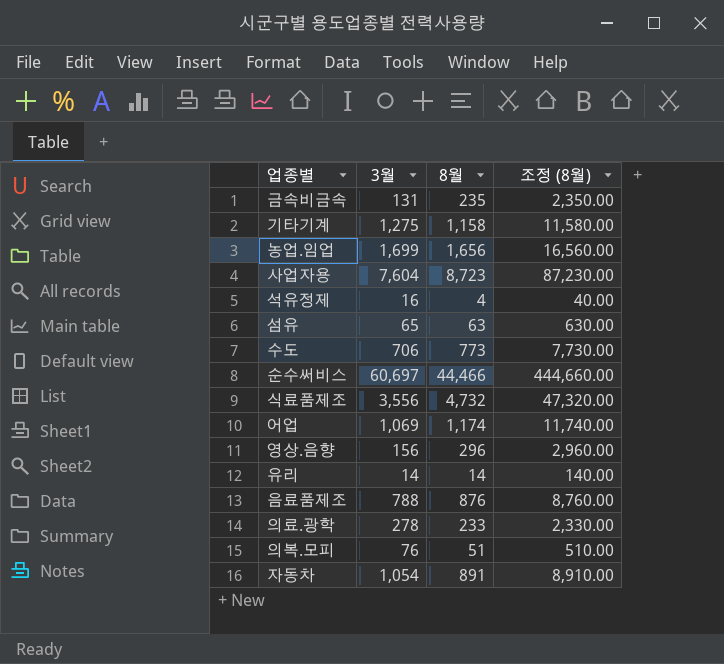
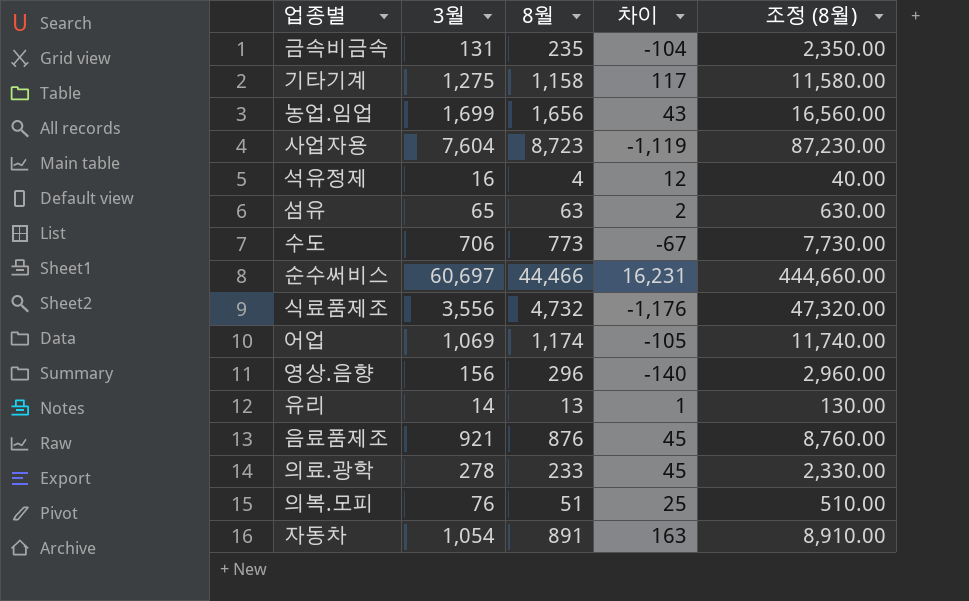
column 차이 | formula: none -> [3월] - [8월]
유리 | 8월: 14 -> 13
유리 | 조정 (8월): 140.00 -> 130.00
음료품제조 | 3월: 788 -> 921

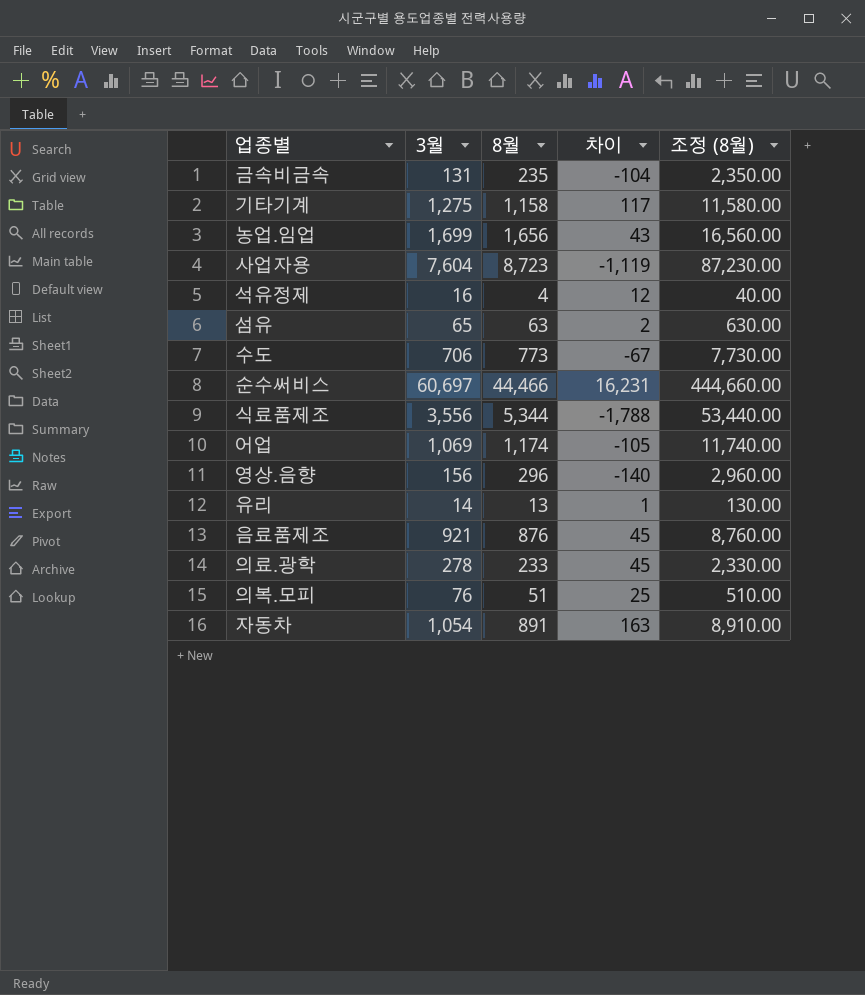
식료품제조 | 8월: 4,732 -> 5,344
식료품제조 | 차이: -1,176 -> -1,788
식료품제조 | 조정 (8월): 47,320.00 -> 53,440.00

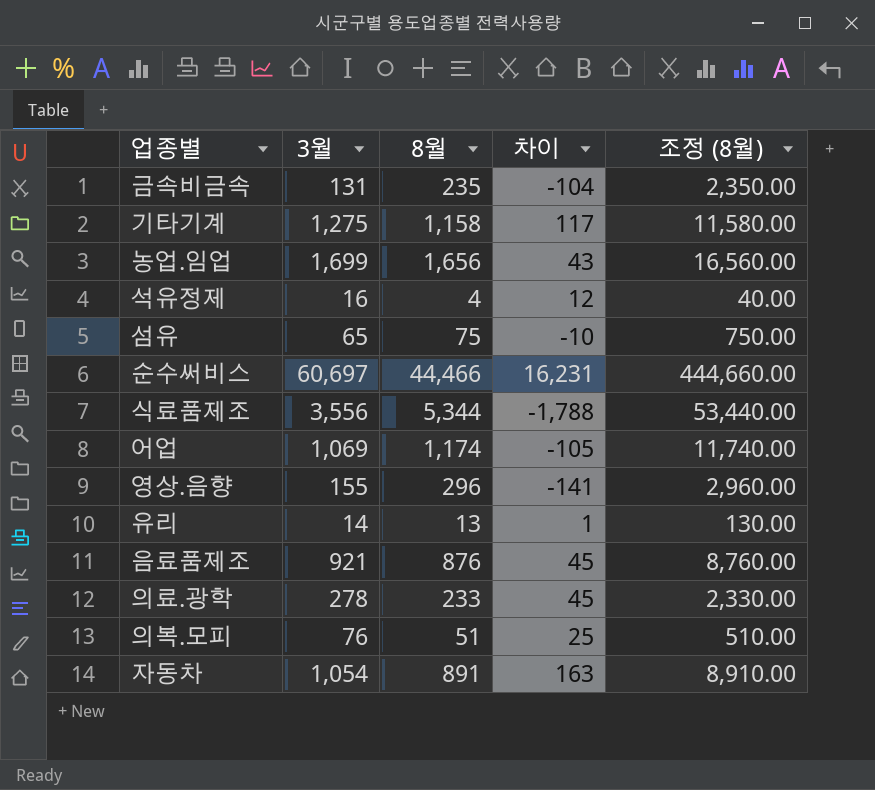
row 사업자용: 7,604 | 8,723 | -1,119 | 87,230.00 -> none
row 수도: 706 | 773 | -67 | 7,730.00 -> none
섬유 | 8월: 63 -> 75
섬유 | 차이: 2 -> -10
섬유 | 조정 (8월): 630.00 -> 750.00
영상.음향 | 3월: 156 -> 155
영상.음향 | 차이: -140 -> -141

